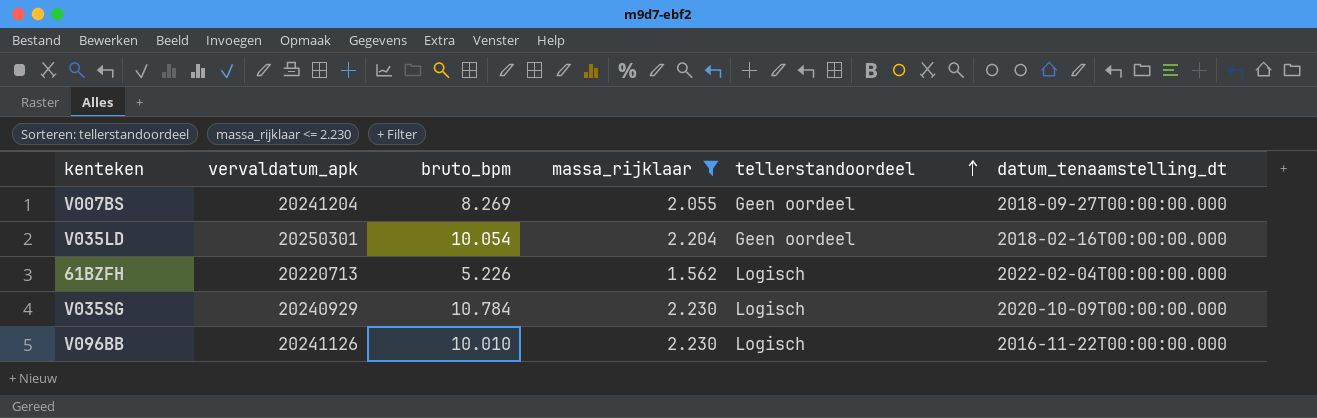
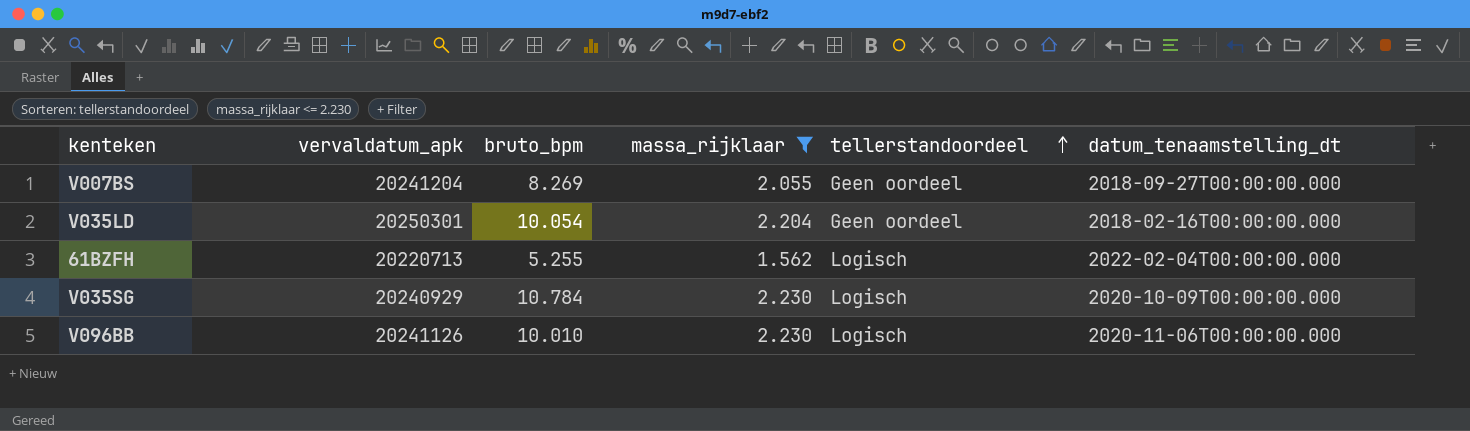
61BZFH | bruto_bpm: 5.226 -> 5.255
V096BB | datum_tenaamstelling_dt: 2016-11-22T00:00:00.000 -> 2020-11-06T00:00:00.000

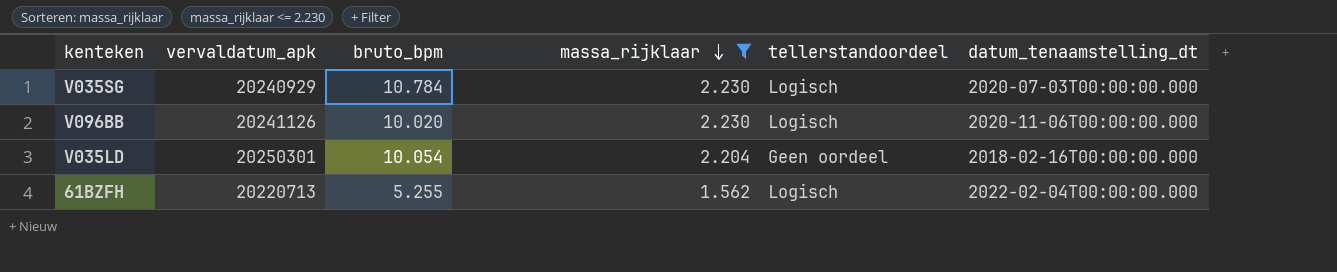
row order: tellerstandoordeel ascending -> massa_rijklaar descending
row V007BS: 20241204 | 8.269 | 2.055 | Geen oordeel | 2018-09-27T00:00:00.000 -> none
V035SG | datum_tenaamstelling_dt: 2020-10-09T00:00:00.000 -> 2020-07-03T00:00:00.000
V096BB | bruto_bpm: 10.010 -> 10.020

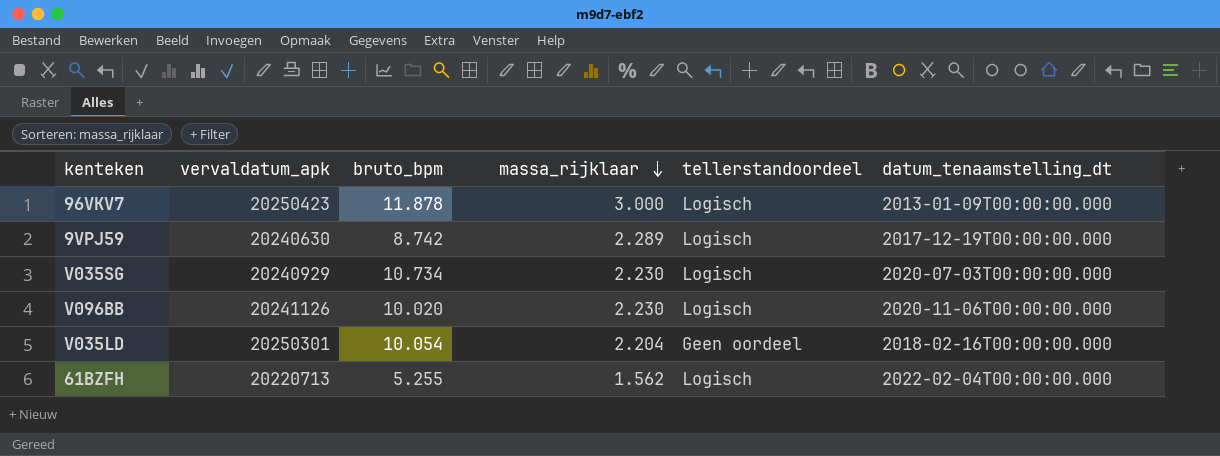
filter: massa_rijklaar <= 2.230 -> none
V035SG | bruto_bpm: 10.784 -> 10.734

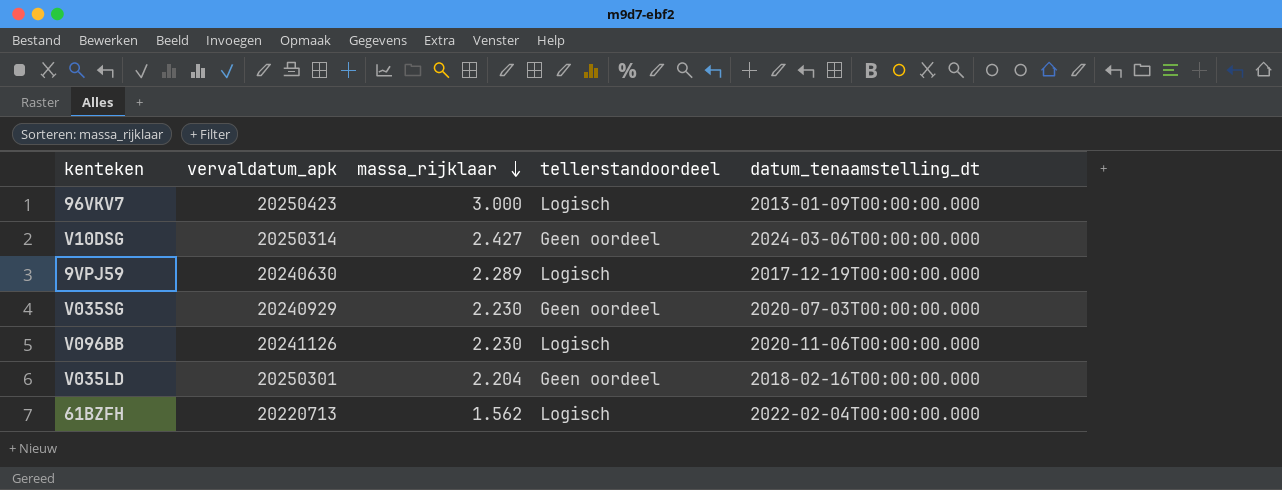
column bruto_bpm | position: 3 -> none
row V10DSG: none -> 20250314 | 2.427 | Geen oordeel | 2024-03-06T00:00:00.000
V035SG | tellerstandoordeel: Logisch -> Geen oordeel

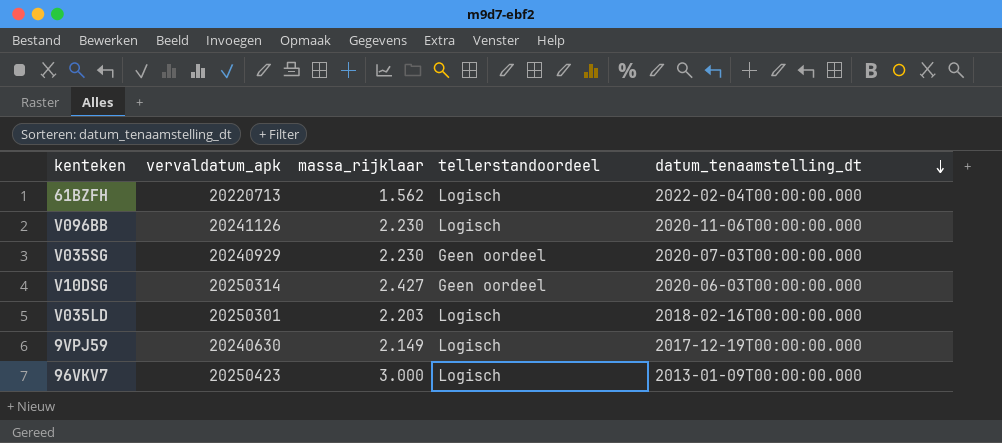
row order: massa_rijklaar descending -> datum_tenaamstelling_dt descending
V10DSG | datum_tenaamstelling_dt: 2024-03-06T00:00:00.000 -> 2020-06-03T00:00:00.000
V035LD | massa_rijklaar: 2.204 -> 2.203
V035LD | tellerstandoordeel: Geen oordeel -> Logisch
9VPJ59 | massa_rijklaar: 2.289 -> 2.149

